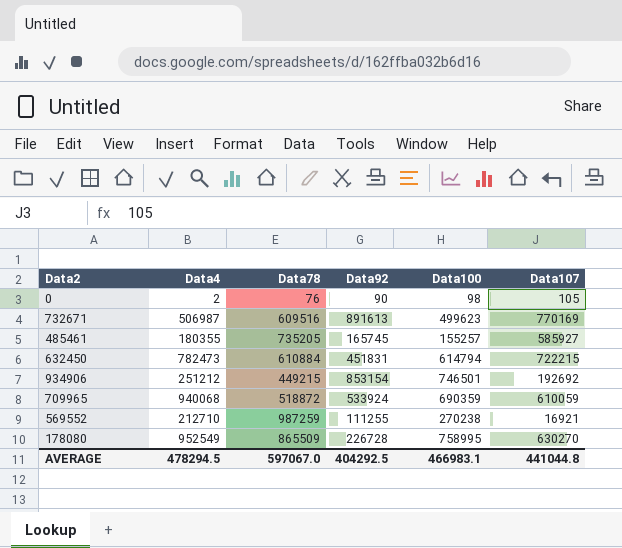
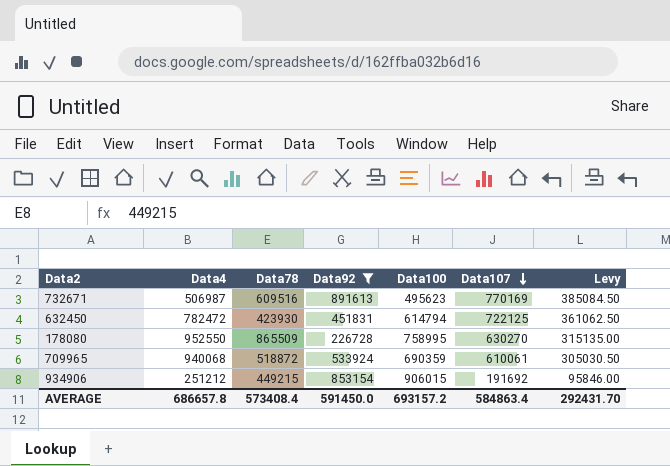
filter: none -> Data92 >= 226728
row order: none -> Data107 descending
column Levy | formula: none -> [Data107] * 0.5
732671 | Data100: 499623 -> 495623
632450 | Data4: 782473 -> 782472
632450 | Data78: 610884 -> 423930
632450 | Data107: 722215 -> 722125
178080 | Data4: 952549 -> 952550
709965 | Data107: 610059 -> 610061
934906 | Data100: 746501 -> 906015
934906 | Data107: 192692 -> 191692
AVERAGE | Data4: 478294.5 -> 686657.8
AVERAGE | Data78: 597067.0 -> 573408.4
AVERAGE | Data92: 404292.5 -> 591450.0
AVERAGE | Data100: 466983.1 -> 693157.2
AVERAGE | Data107: 441044.8 -> 584863.4

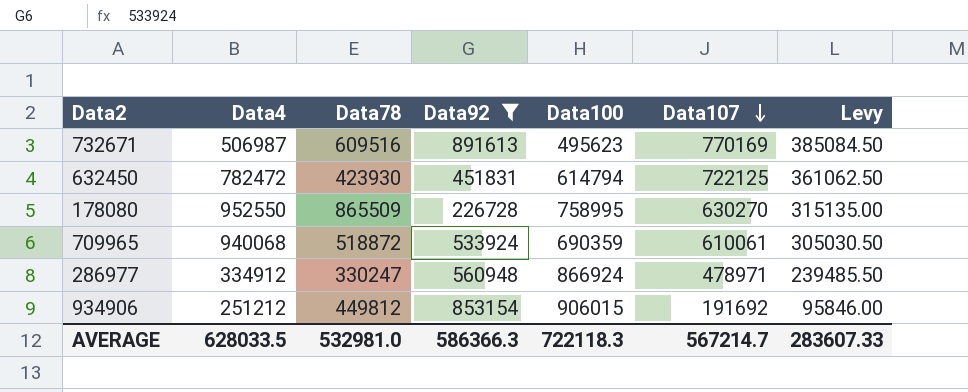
row 286977: none -> 334912 | 330247 | 560948 | 866924 | 478971 | 239485.50
934906 | Data78: 449215 -> 449812
AVERAGE | Data4: 686657.8 -> 628033.5
AVERAGE | Data78: 573408.4 -> 532981.0
AVERAGE | Data92: 591450.0 -> 586366.3
AVERAGE | Data100: 693157.2 -> 722118.3
AVERAGE | Data107: 584863.4 -> 567214.7
AVERAGE | Levy: 292431.70 -> 283607.33

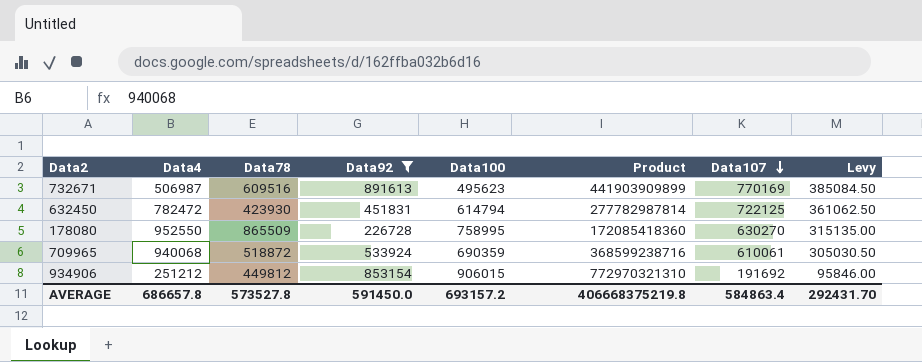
column Product | formula: none -> [Data92] * [Data100]
row 286977: 334912 | 330247 | 560948 | 866924 | 478971 | 239485.50 -> none
AVERAGE | Data4: 628033.5 -> 686657.8
AVERAGE | Data78: 532981.0 -> 573527.8
AVERAGE | Data92: 586366.3 -> 591450.0
AVERAGE | Data100: 722118.3 -> 693157.2
AVERAGE | Data107: 567214.7 -> 584863.4
AVERAGE | Levy: 283607.33 -> 292431.70

